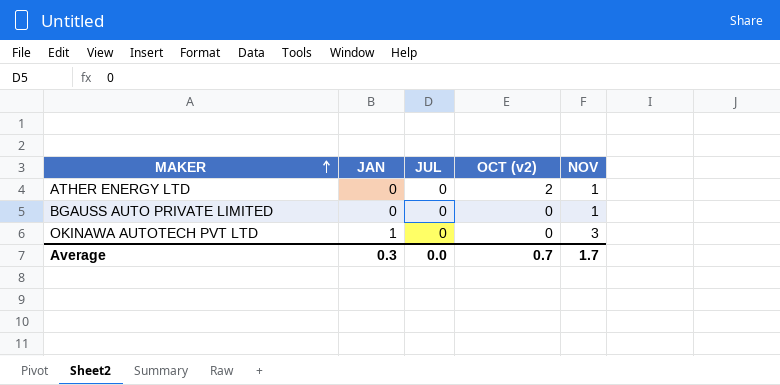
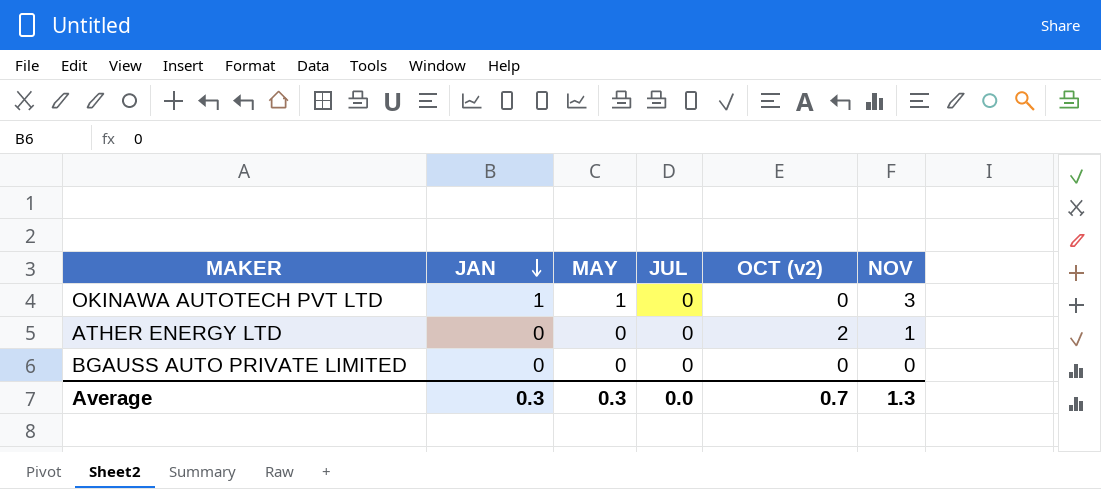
row order: MAKER ascending -> JAN descending
column MAY | position: none -> 3
BGAUSS AUTO PRIVATE LIMITED | NOV: 1 -> 0
Average | NOV: 1.7 -> 1.3

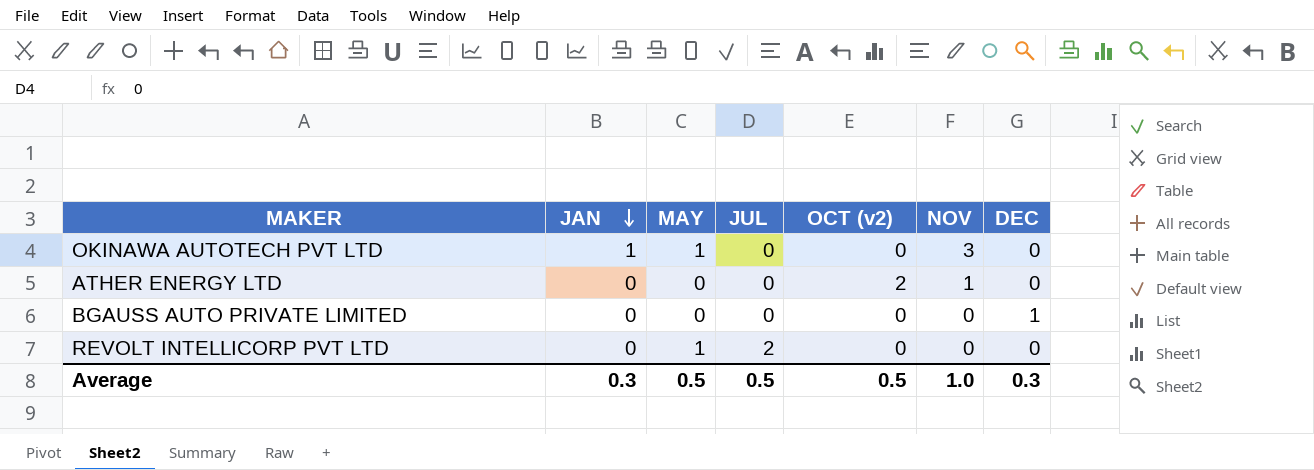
column DEC | position: none -> 7
row REVOLT INTELLICORP PVT LTD: none -> 0 | 1 | 2 | 0 | 0 | 0
Average | MAY: 0.3 -> 0.5
Average | JUL: 0.0 -> 0.5
Average | OCT (v2): 0.7 -> 0.5
Average | NOV: 1.3 -> 1.0

